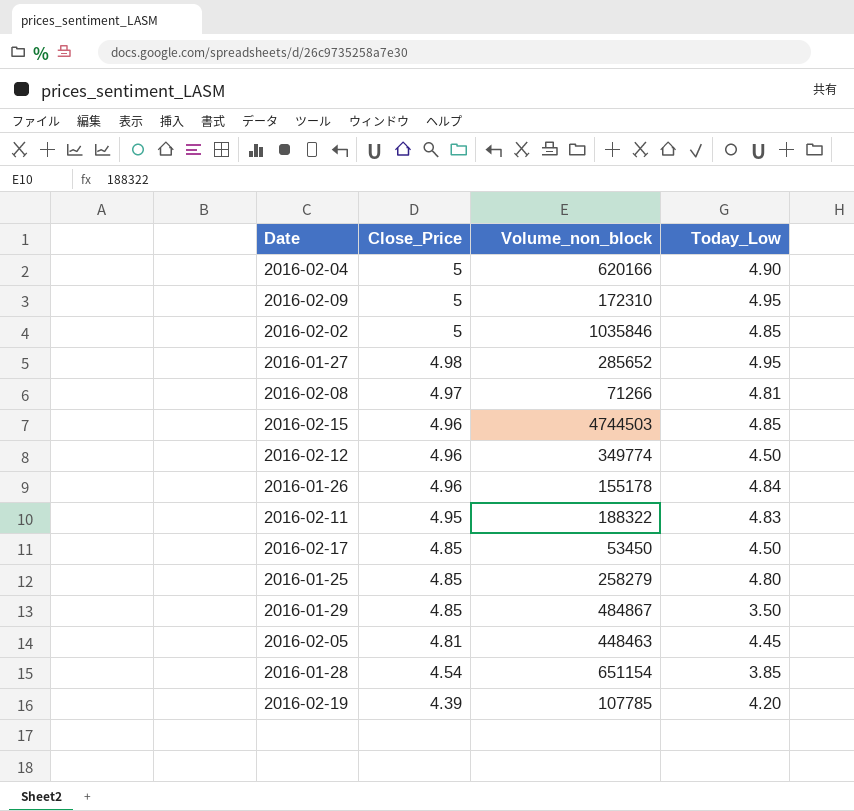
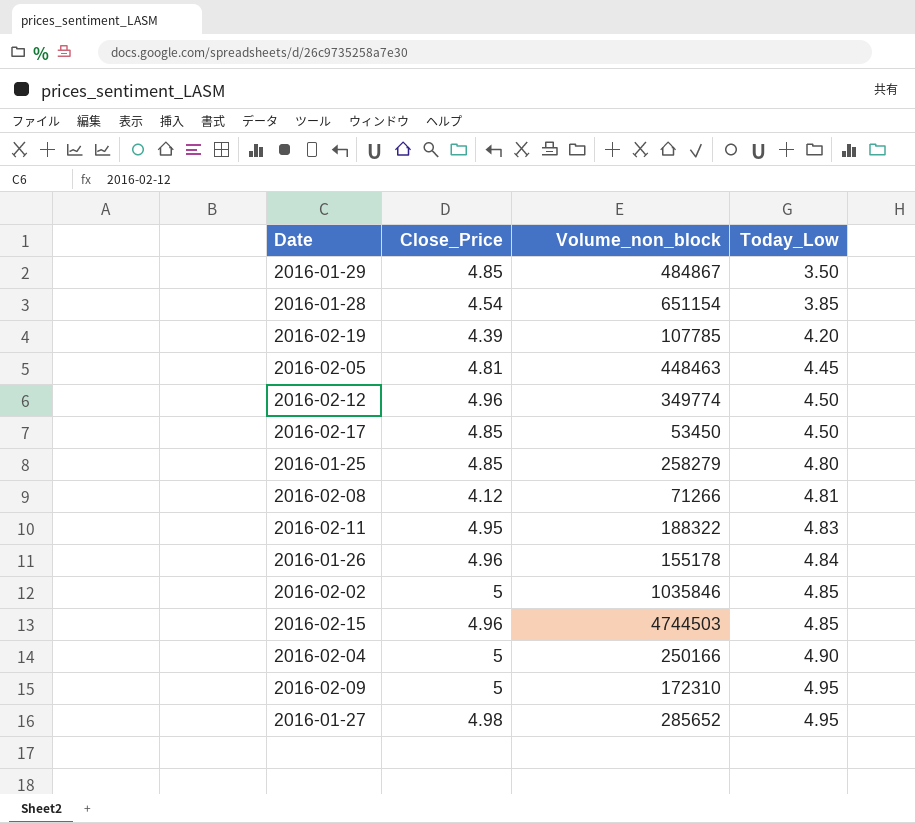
row order: Close_Price descending -> Today_Low ascending
2016-02-08 | Close_Price: 4.97 -> 4.12
2016-02-04 | Volume_non_block: 620166 -> 250166

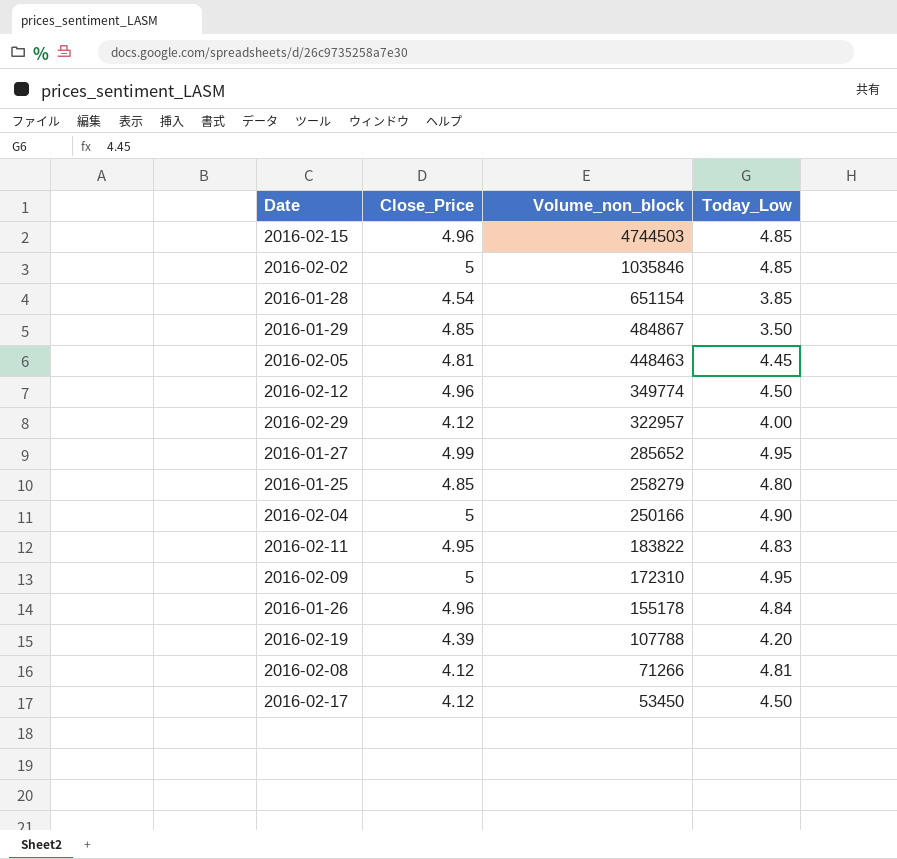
row order: Today_Low ascending -> Volume_non_block descending
row 2016-02-29: none -> 4.12 | 322957 | 4.00
2016-01-27 | Close_Price: 4.98 -> 4.99
2016-02-11 | Volume_non_block: 188322 -> 183822
2016-02-19 | Volume_non_block: 107785 -> 107788
2016-02-17 | Close_Price: 4.85 -> 4.12

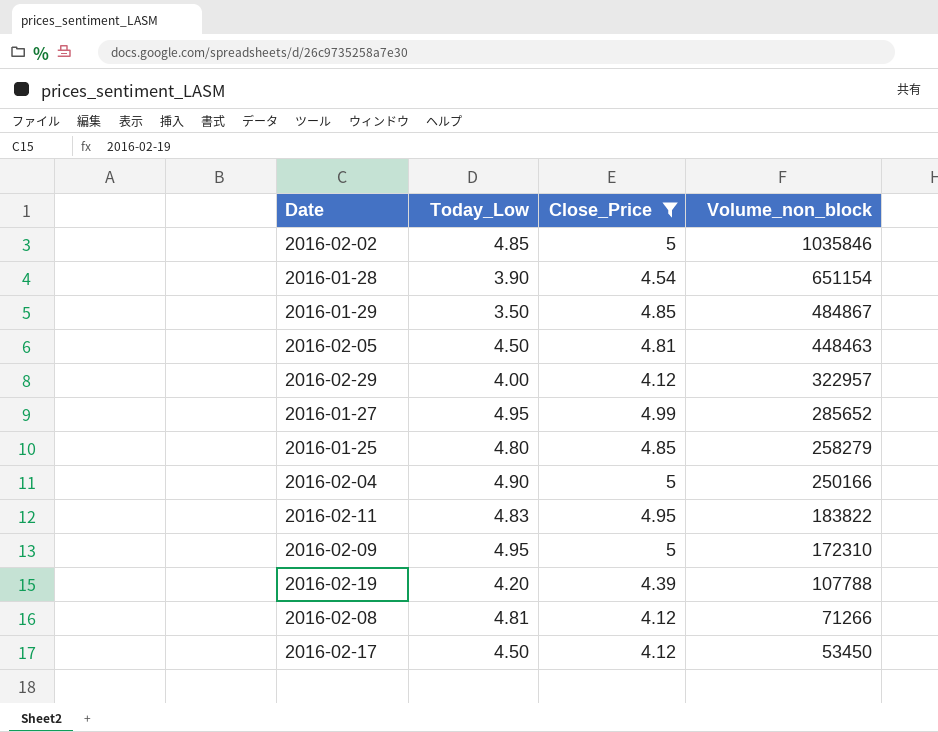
filter: none -> Close_Price != 4.96
column Today_Low | position: 4 -> 2
2016-01-28 | Today_Low: 3.85 -> 3.90
2016-02-05 | Today_Low: 4.45 -> 4.50

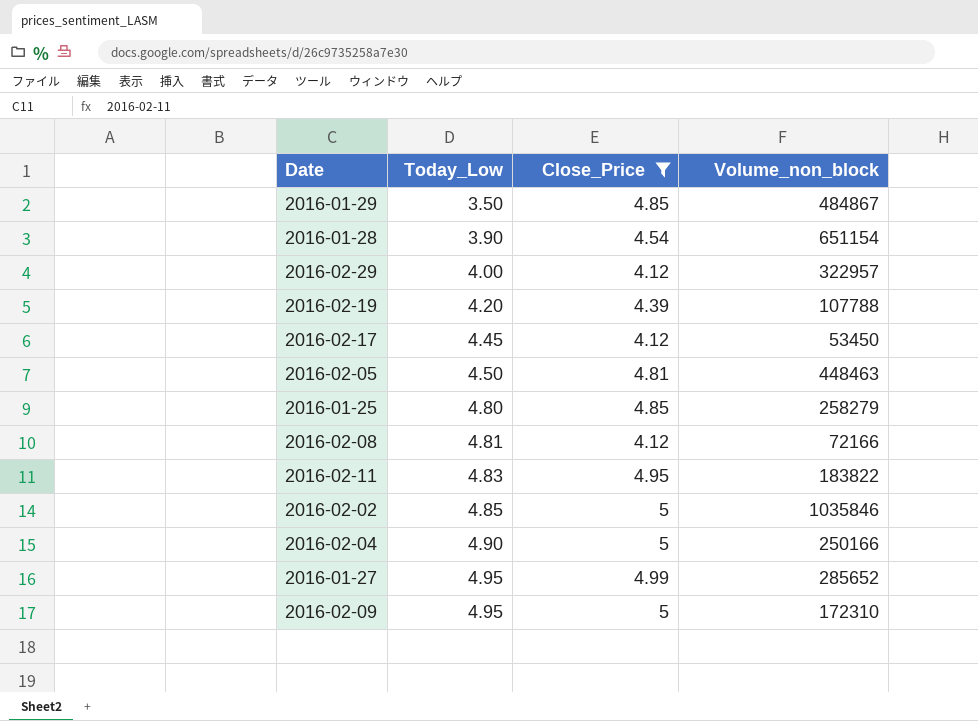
row order: Volume_non_block descending -> Today_Low ascending
2016-02-17 | Today_Low: 4.50 -> 4.45
2016-02-08 | Volume_non_block: 71266 -> 72166

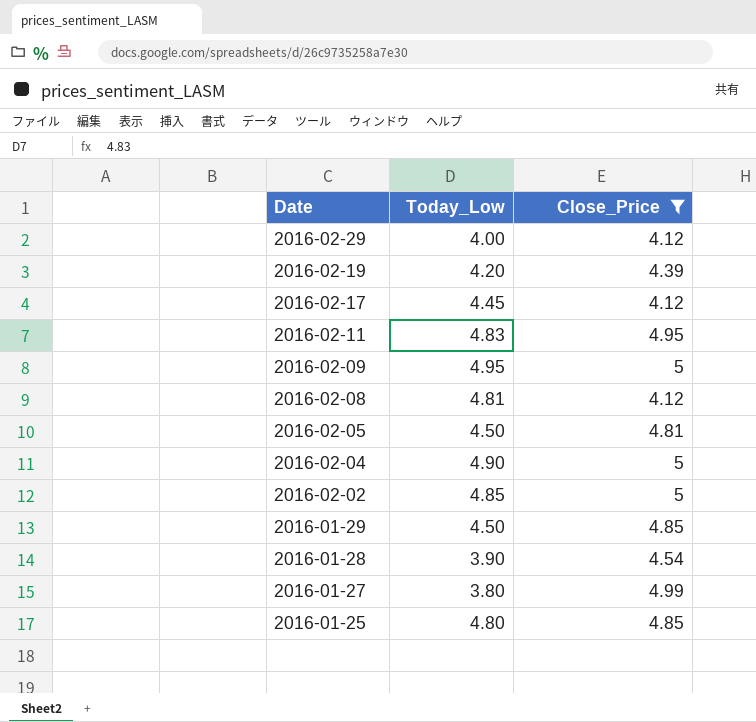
row order: Today_Low ascending -> Date descending
column Volume_non_block | position: 4 -> none
2016-01-29 | Today_Low: 3.50 -> 4.50
2016-01-27 | Today_Low: 4.95 -> 3.80

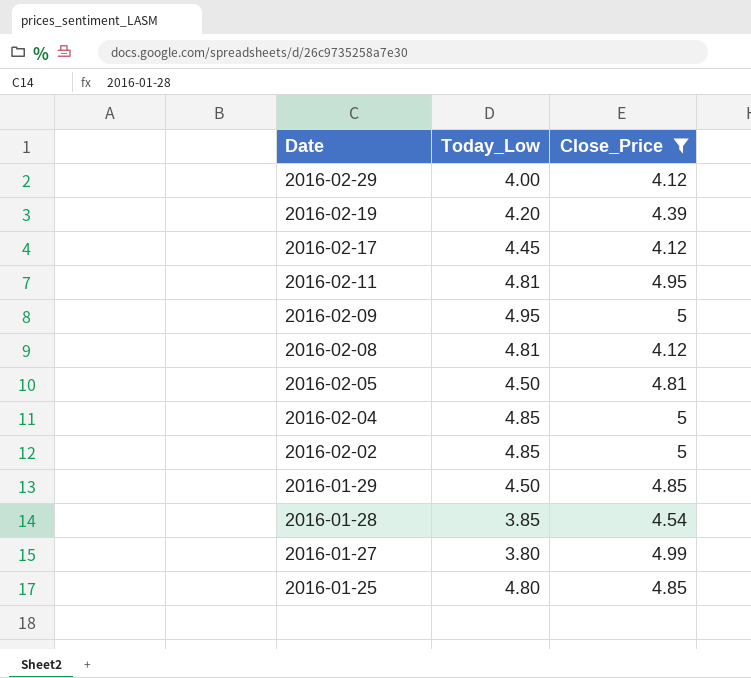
2016-02-11 | Today_Low: 4.83 -> 4.81
2016-02-04 | Today_Low: 4.90 -> 4.85
2016-01-28 | Today_Low: 3.90 -> 3.85

